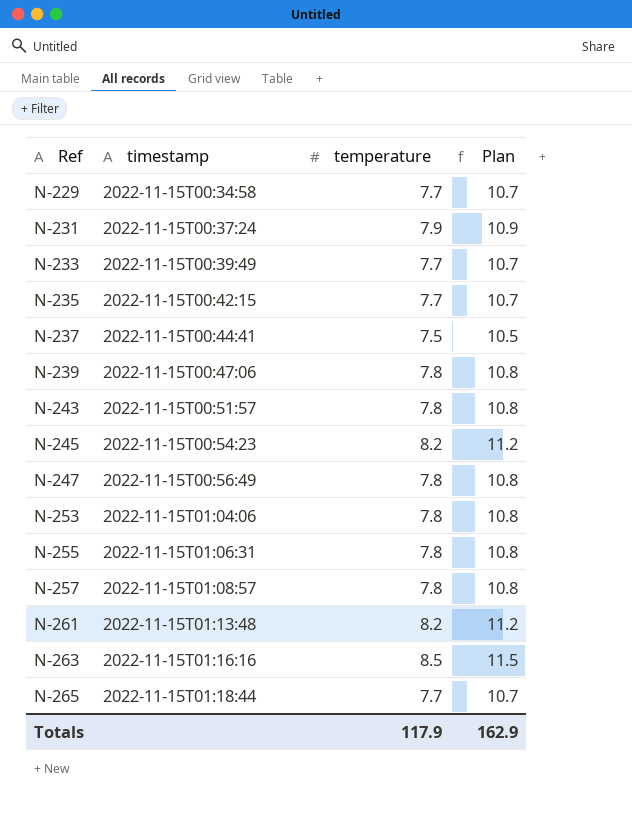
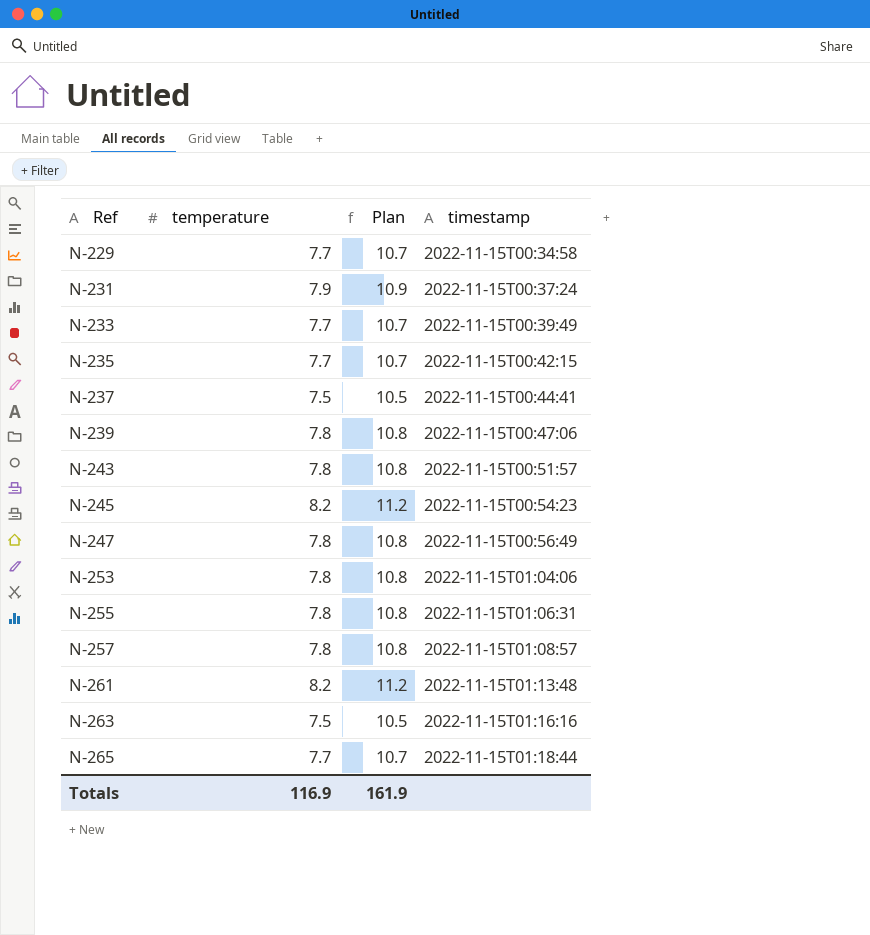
column timestamp | position: 2 -> 4
N-263 | temperature: 8.5 -> 7.5
N-263 | Plan: 11.5 -> 10.5
Totals | temperature: 117.9 -> 116.9
Totals | Plan: 162.9 -> 161.9

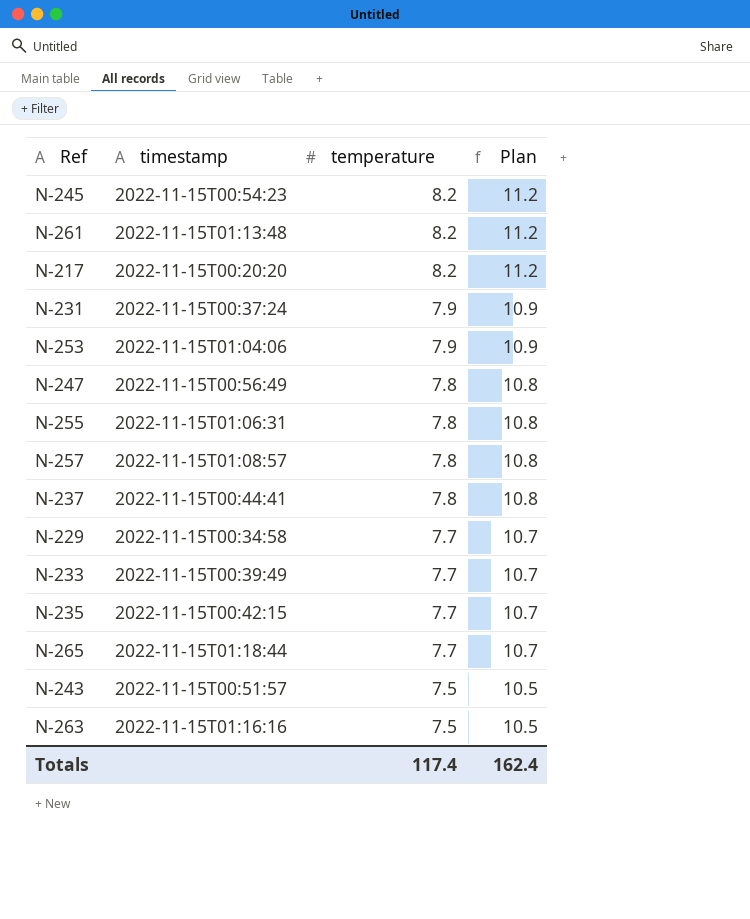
row order: Ref ascending -> temperature descending
column timestamp | position: 4 -> 2
row N-239: 7.8 | 10.8 | 2022-11-15T00:47:06 -> none
row N-217: none -> 2022-11-15T00:20:20 | 8.2 | 11.2
N-253 | temperature: 7.8 -> 7.9
N-253 | Plan: 10.8 -> 10.9
N-237 | temperature: 7.5 -> 7.8
N-237 | Plan: 10.5 -> 10.8
N-243 | temperature: 7.8 -> 7.5
N-243 | Plan: 10.8 -> 10.5
Totals | temperature: 116.9 -> 117.4
Totals | Plan: 161.9 -> 162.4

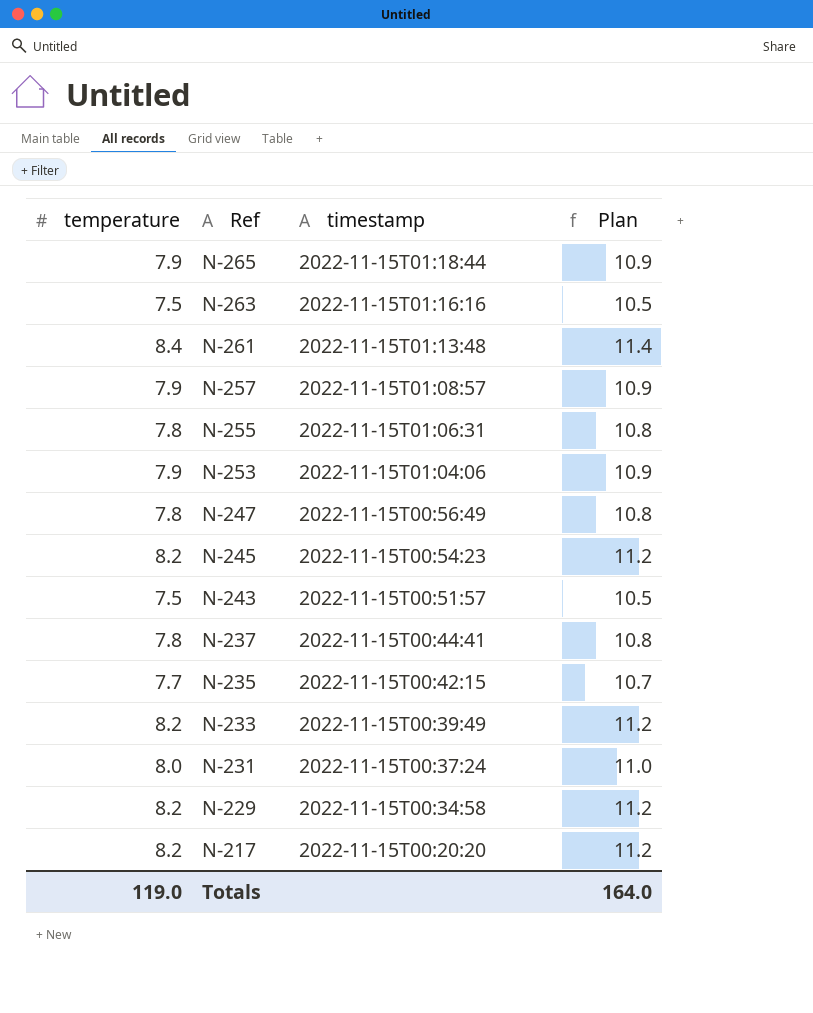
row order: temperature descending -> Ref descending
column temperature | position: 3 -> 1
N-265 | temperature: 7.7 -> 7.9
N-265 | Plan: 10.7 -> 10.9
N-261 | temperature: 8.2 -> 8.4
N-261 | Plan: 11.2 -> 11.4
N-257 | temperature: 7.8 -> 7.9
N-257 | Plan: 10.8 -> 10.9
N-233 | temperature: 7.7 -> 8.2
N-233 | Plan: 10.7 -> 11.2
N-231 | temperature: 7.9 -> 8.0
N-231 | Plan: 10.9 -> 11.0
N-229 | temperature: 7.7 -> 8.2
N-229 | Plan: 10.7 -> 11.2
Totals | temperature: 117.4 -> 119.0
Totals | Plan: 162.4 -> 164.0

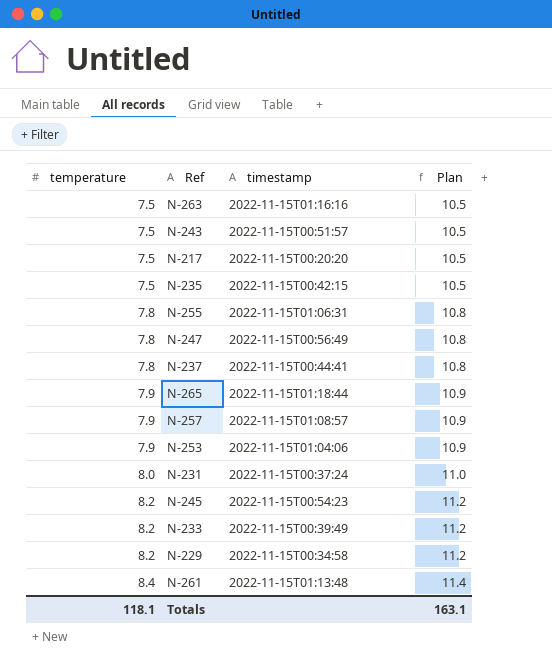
row order: Ref descending -> temperature ascending
N-217 | temperature: 8.2 -> 7.5
N-217 | Plan: 11.2 -> 10.5
N-235 | temperature: 7.7 -> 7.5
N-235 | Plan: 10.7 -> 10.5
Totals | temperature: 119.0 -> 118.1
Totals | Plan: 164.0 -> 163.1

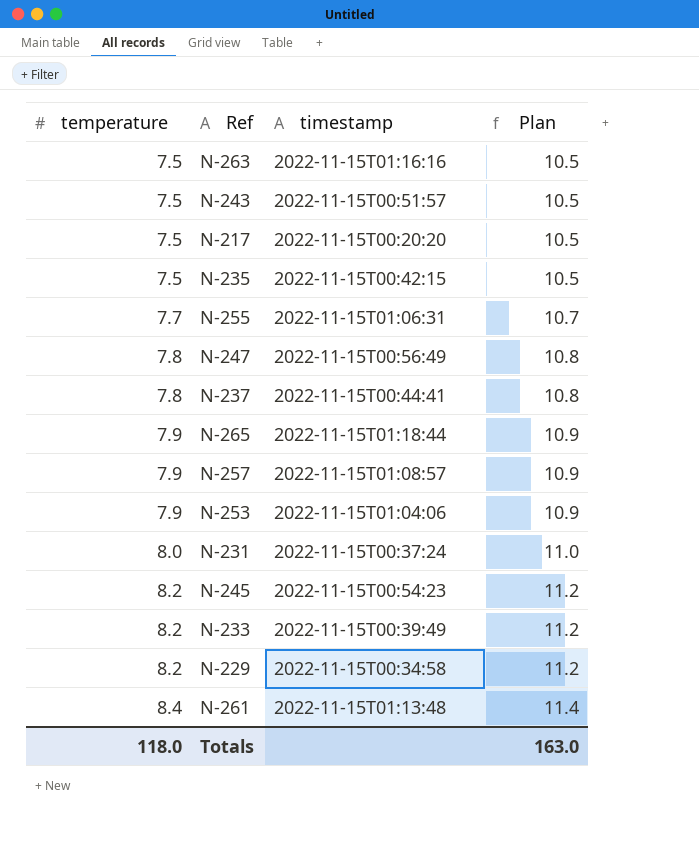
N-255 | temperature: 7.8 -> 7.7
N-255 | Plan: 10.8 -> 10.7
Totals | temperature: 118.1 -> 118.0
Totals | Plan: 163.1 -> 163.0

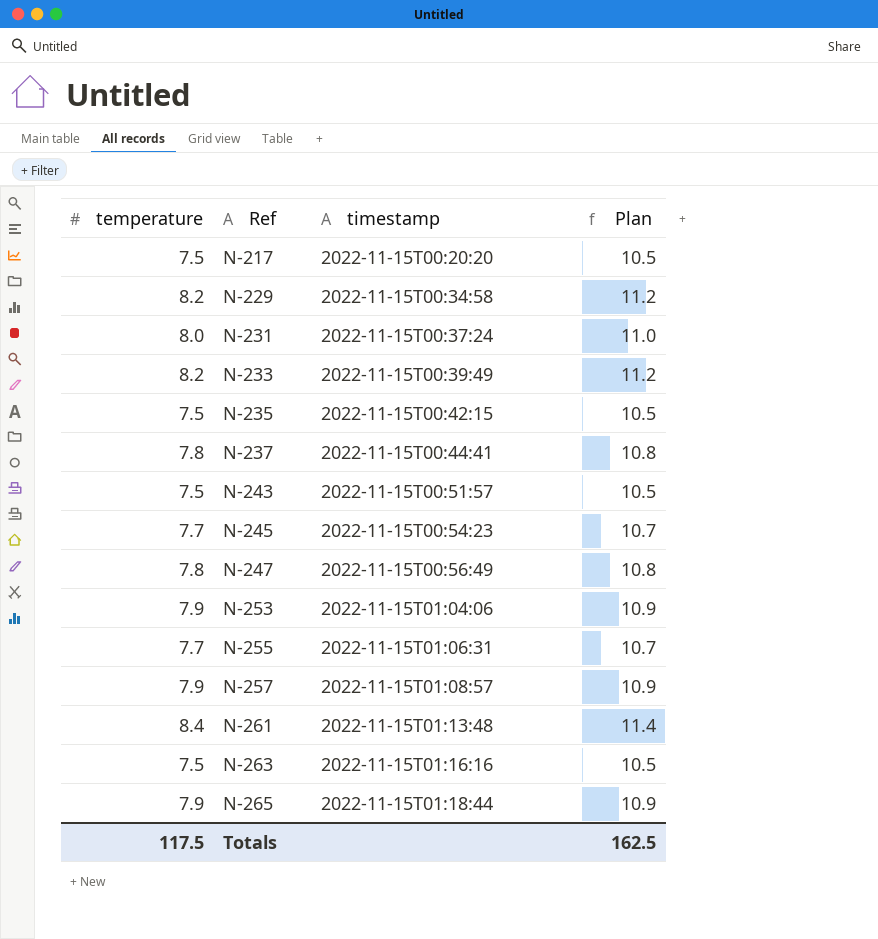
row order: temperature ascending -> Ref ascending
N-245 | temperature: 8.2 -> 7.7
N-245 | Plan: 11.2 -> 10.7
Totals | temperature: 118.0 -> 117.5
Totals | Plan: 163.0 -> 162.5

